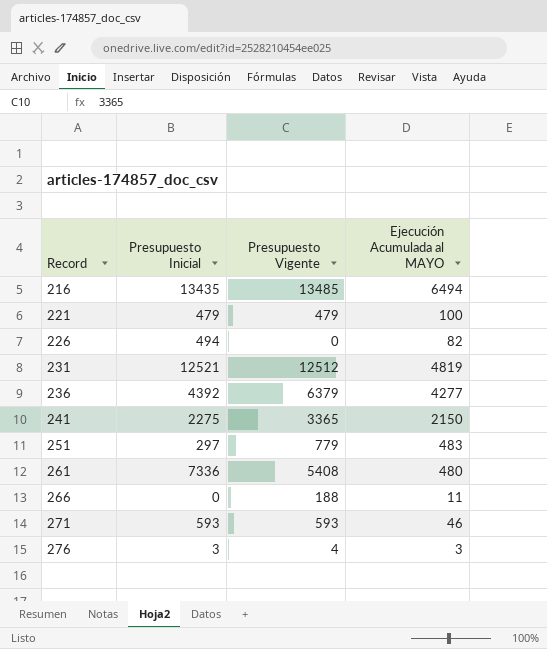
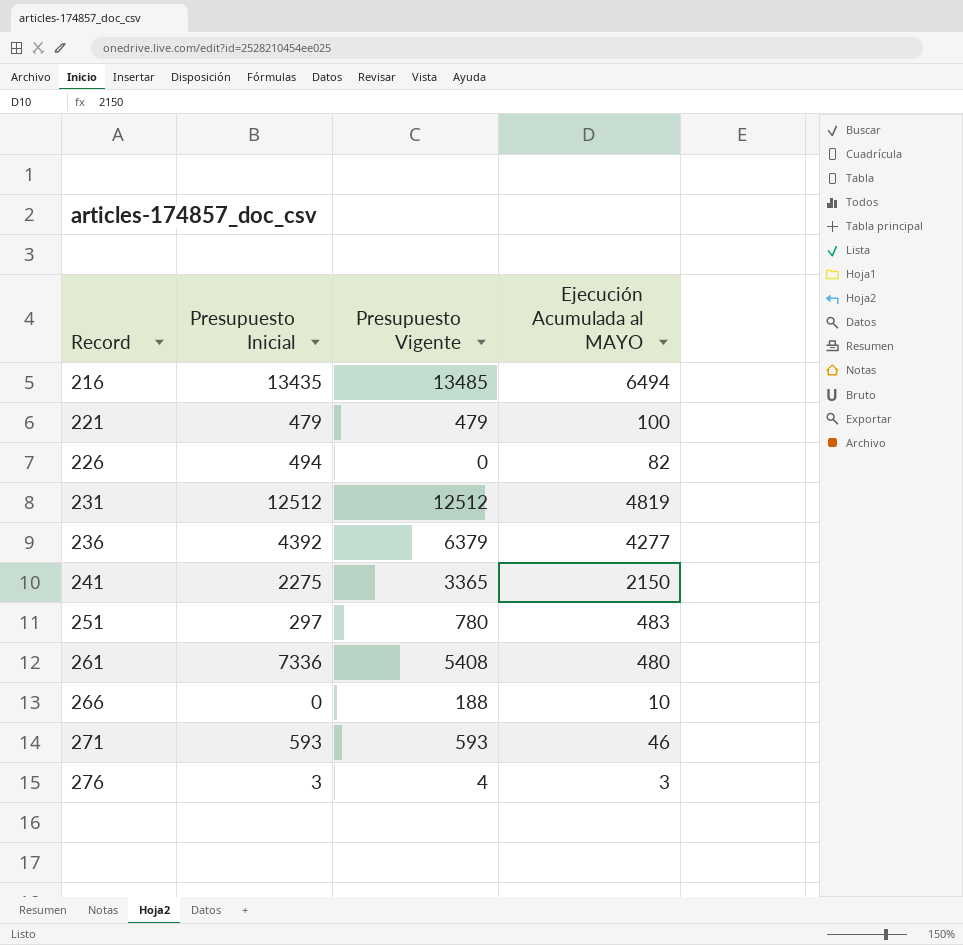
231 | Presupuesto Inicial: 12521 -> 12512
251 | Presupuesto Vigente: 779 -> 780
266 | Ejecución Acumulada al MAYO: 11 -> 10

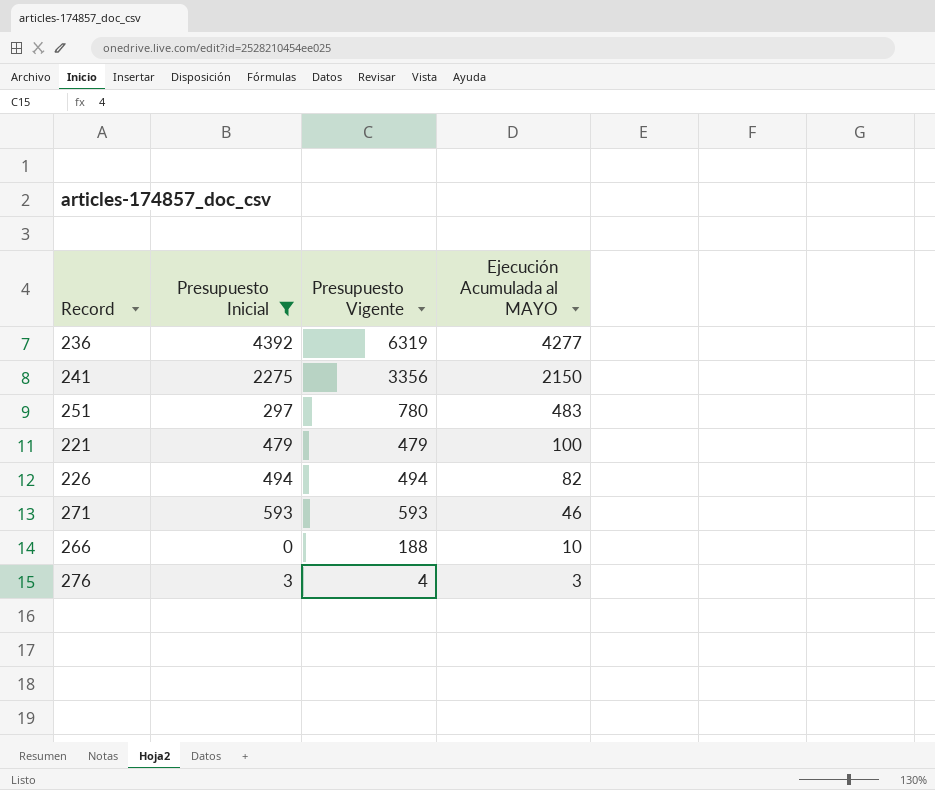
filter: none -> Presupuesto Inicial <= 4392
row order: Record ascending -> Ejecución Acumulada al MAYO descending
236 | Presupuesto Vigente: 6379 -> 6319
241 | Presupuesto Vigente: 3365 -> 3356
226 | Presupuesto Vigente: 0 -> 494

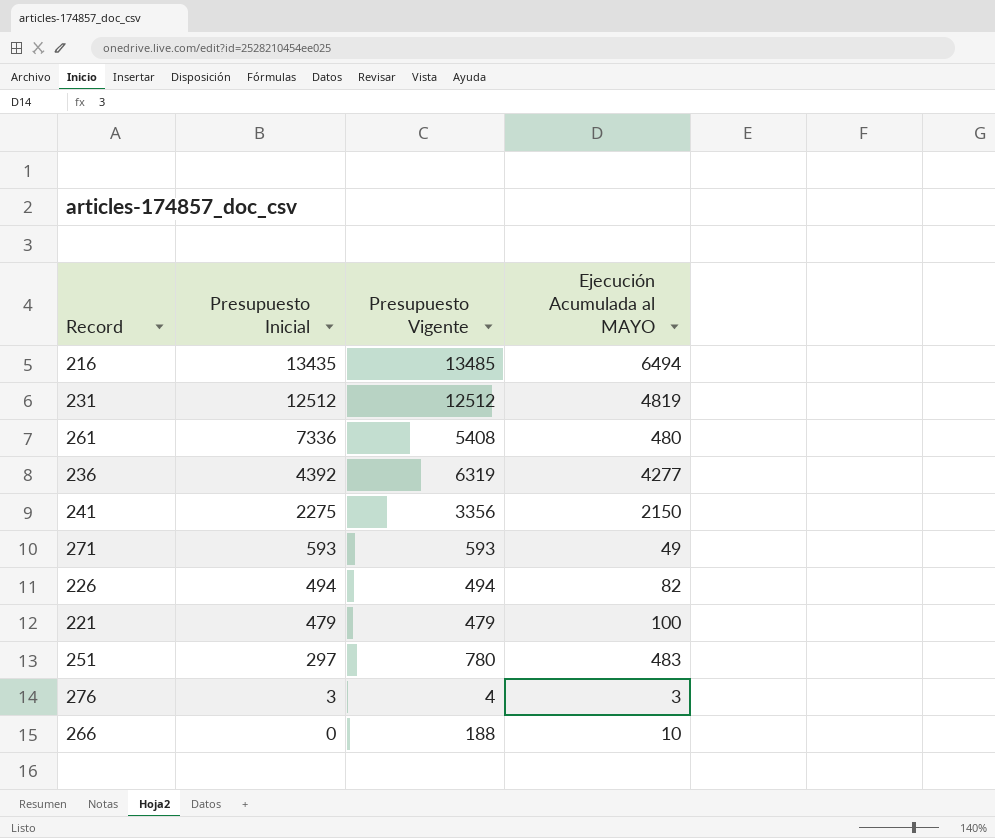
filter: Presupuesto Inicial <= 4392 -> none
row order: Ejecución Acumulada al MAYO descending -> Presupuesto Inicial descending
271 | Ejecución Acumulada al MAYO: 46 -> 49

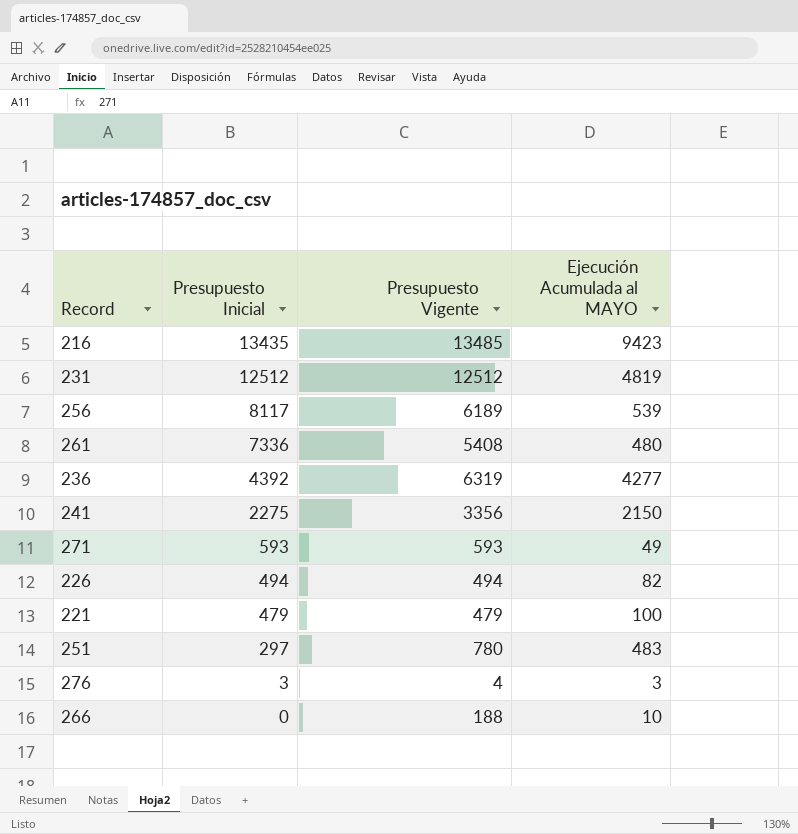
216 | Ejecución Acumulada al MAYO: 6494 -> 9423
row 256: none -> 8117 | 6189 | 539

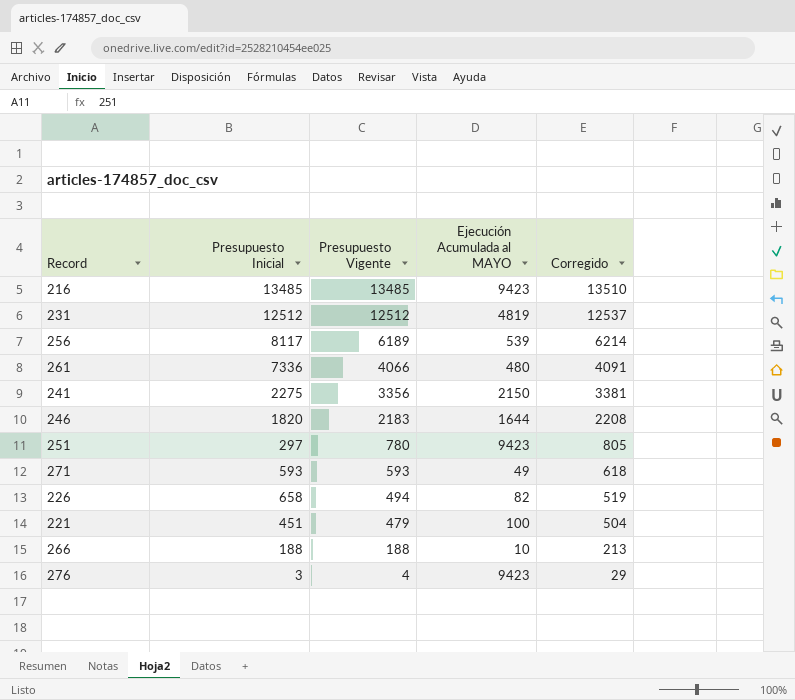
row order: Presupuesto Inicial descending -> Presupuesto Vigente descending
column Corregido | formula: none -> [Presupuesto Vigente] + 25
row 236: 4392 | 6319 | 4277 -> none
216 | Presupuesto Inicial: 13435 -> 13485
261 | Presupuesto Vigente: 5408 -> 4066
row 246: none -> 1820 | 2183 | 1644 | 2208
251 | Ejecución Acumulada al MAYO: 483 -> 9423
226 | Presupuesto Inicial: 494 -> 658
221 | Presupuesto Inicial: 479 -> 451
266 | Presupuesto Inicial: 0 -> 188
276 | Ejecución Acumulada al MAYO: 3 -> 9423

